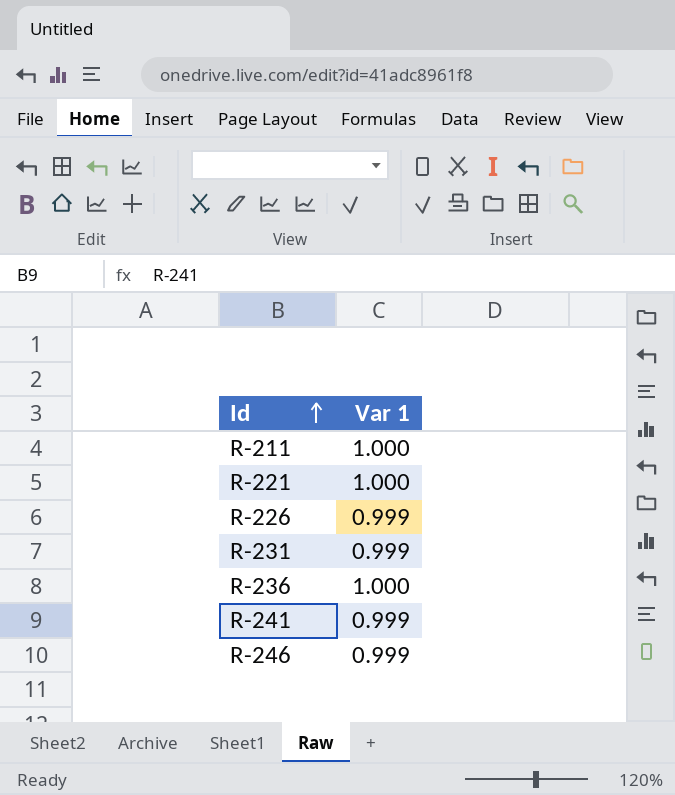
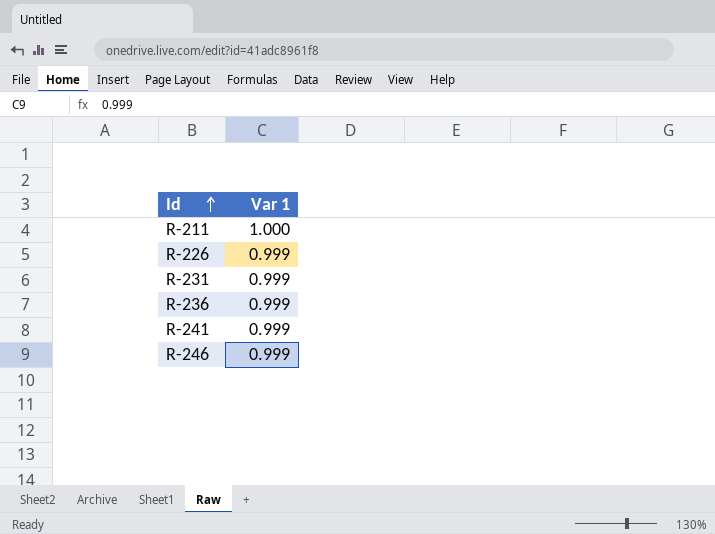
row R-221: 1.000 -> none
R-236 | Var 1: 1.000 -> 0.999

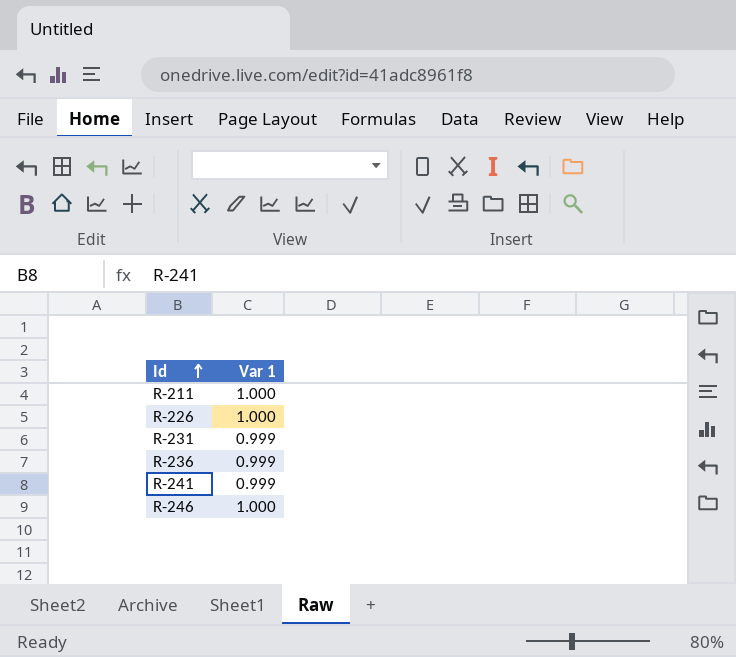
R-226 | Var 1: 0.999 -> 1.000
R-246 | Var 1: 0.999 -> 1.000

